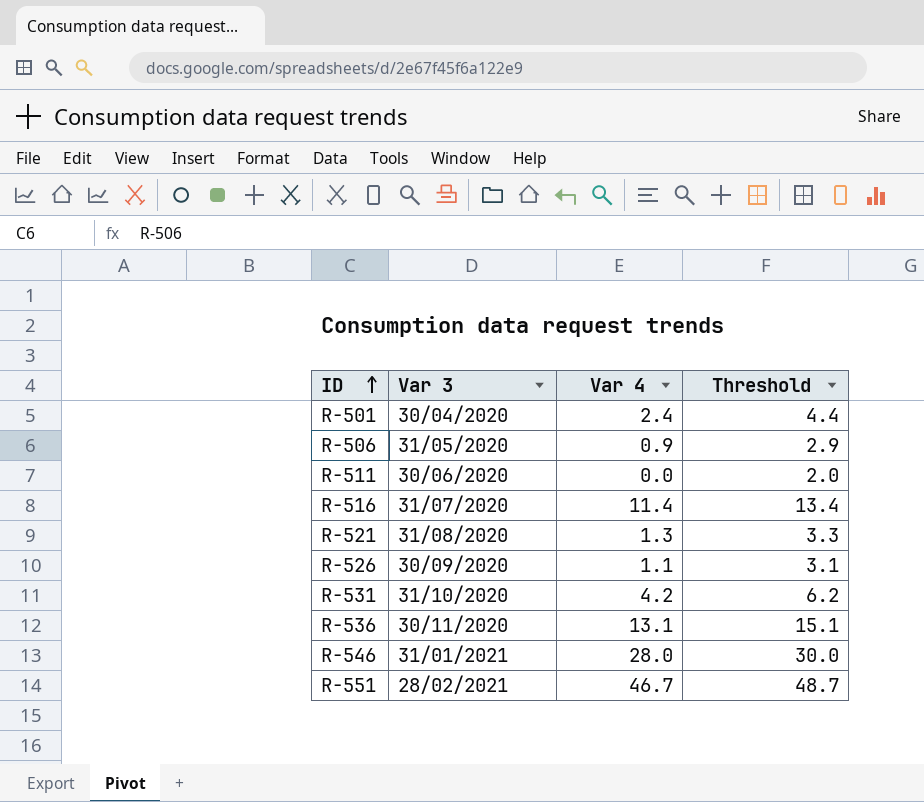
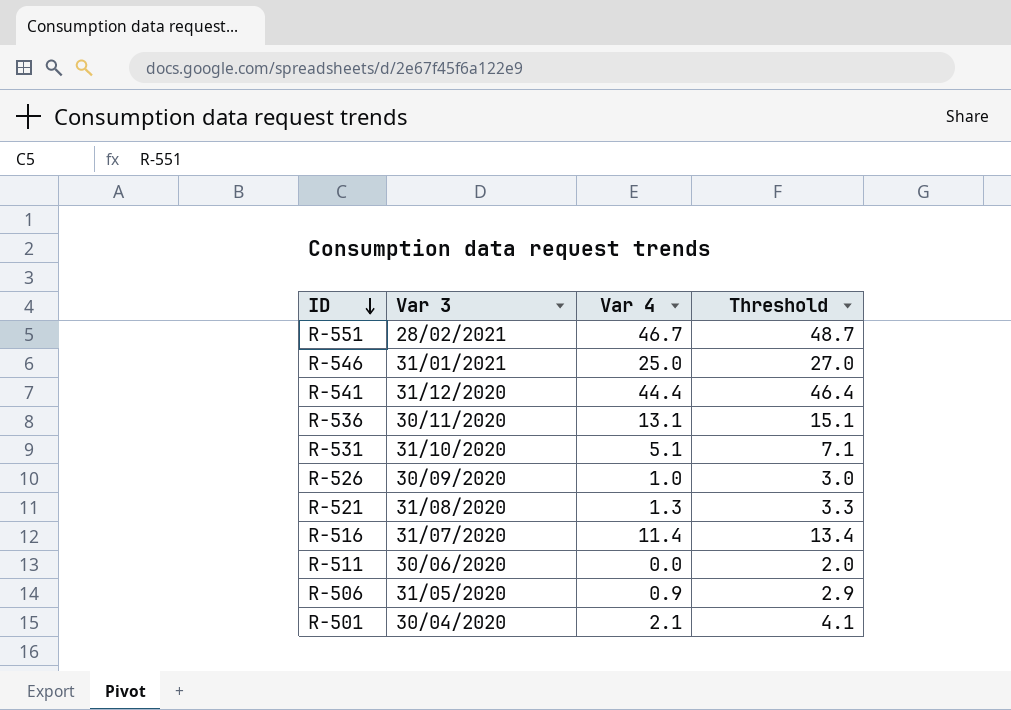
row order: ID ascending -> ID descending
R-546 | Var 4: 28.0 -> 25.0
R-546 | Threshold: 30.0 -> 27.0
row R-541: none -> 31/12/2020 | 44.4 | 46.4
R-531 | Var 4: 4.2 -> 5.1
R-531 | Threshold: 6.2 -> 7.1
R-526 | Var 4: 1.1 -> 1.0
R-526 | Threshold: 3.1 -> 3.0
R-501 | Var 4: 2.4 -> 2.1
R-501 | Threshold: 4.4 -> 4.1

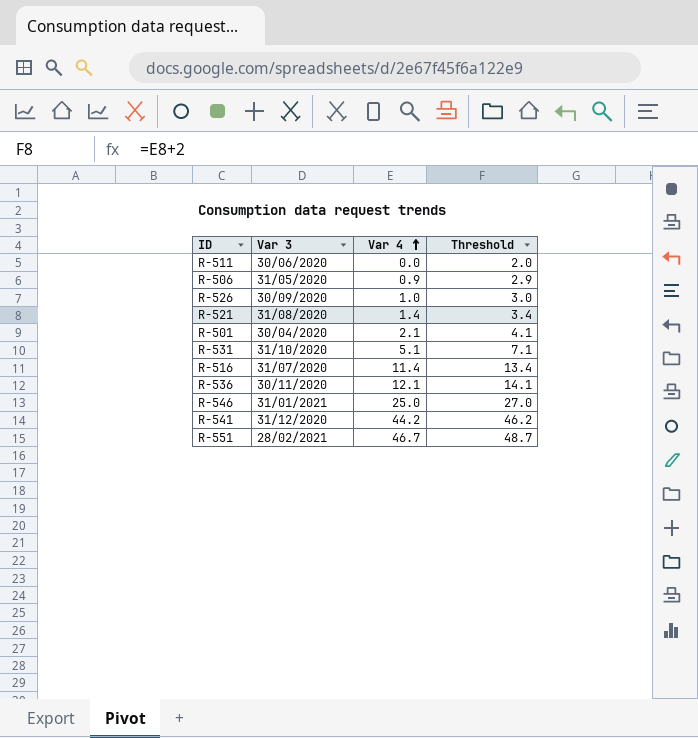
row order: ID descending -> Var 4 ascending
R-521 | Var 4: 1.3 -> 1.4
R-521 | Threshold: 3.3 -> 3.4
R-536 | Var 4: 13.1 -> 12.1
R-536 | Threshold: 15.1 -> 14.1
R-541 | Var 4: 44.4 -> 44.2
R-541 | Threshold: 46.4 -> 46.2

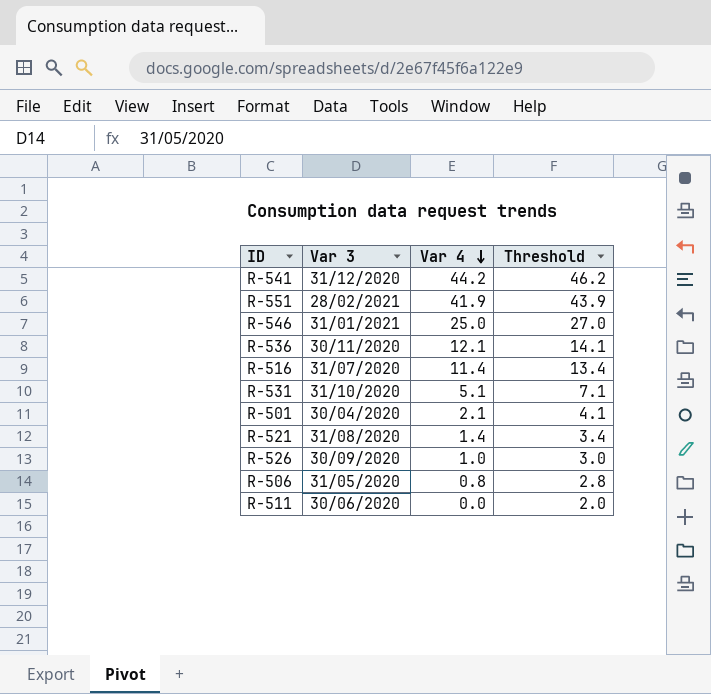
row order: Var 4 ascending -> Var 4 descending
R-551 | Var 4: 46.7 -> 41.9
R-551 | Threshold: 48.7 -> 43.9
R-506 | Var 4: 0.9 -> 0.8
R-506 | Threshold: 2.9 -> 2.8

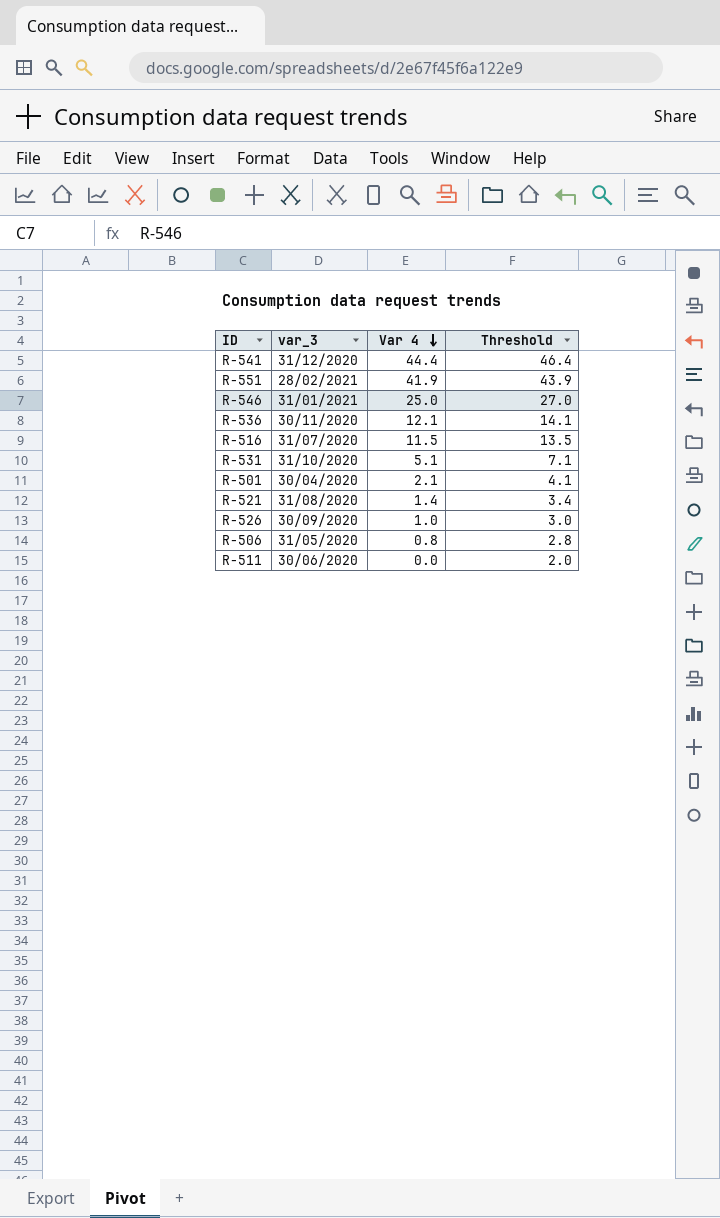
column name: Var 3 -> var_3
R-541 | Var 4: 44.2 -> 44.4
R-541 | Threshold: 46.2 -> 46.4
R-516 | Var 4: 11.4 -> 11.5
R-516 | Threshold: 13.4 -> 13.5

